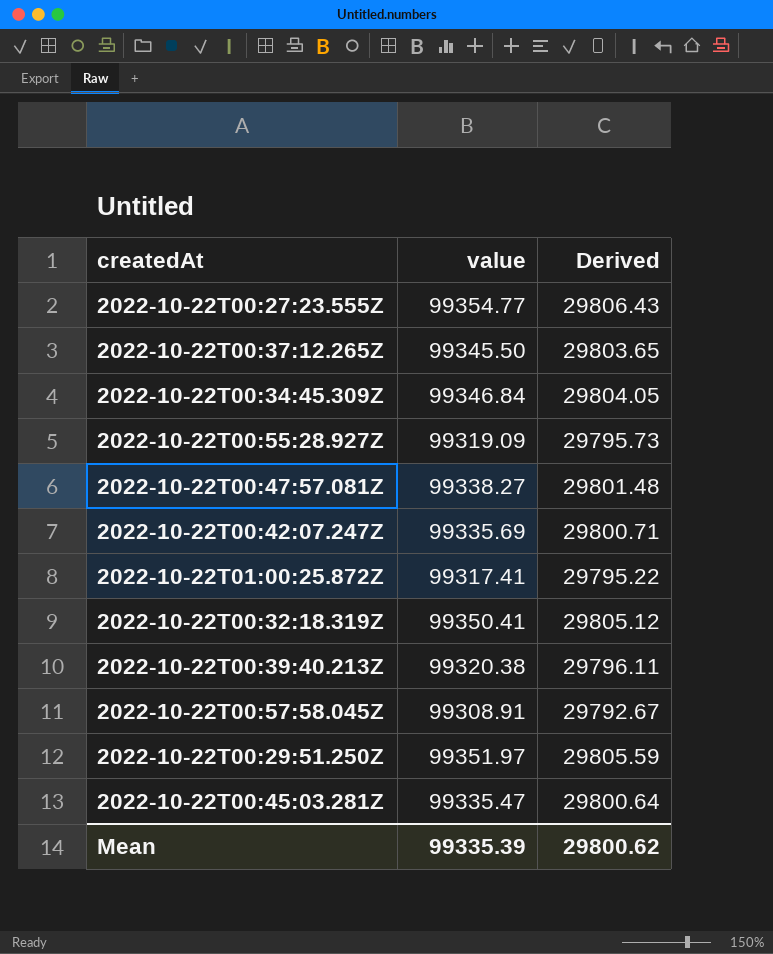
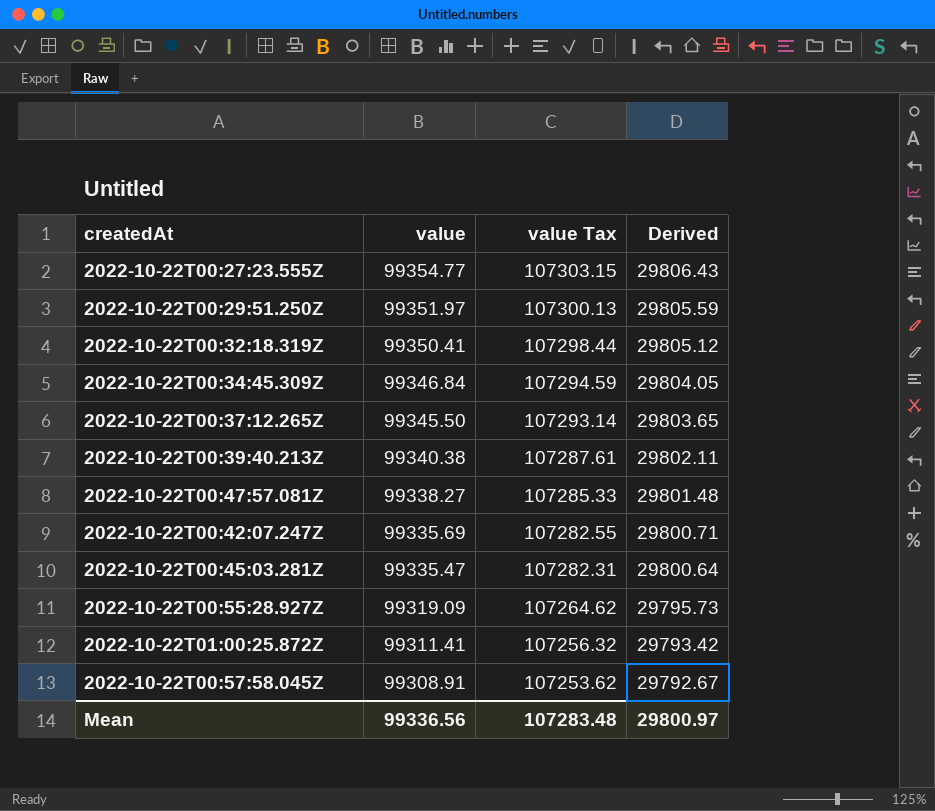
row order: none -> value descending
column value Tax | formula: none -> [value] * 1.08
2022-10-22T00:39:40.213Z | value: 99320.38 -> 99340.38
2022-10-22T00:39:40.213Z | Derived: 29796.11 -> 29802.11
2022-10-22T01:00:25.872Z | value: 99317.41 -> 99311.41
2022-10-22T01:00:25.872Z | Derived: 29795.22 -> 29793.42
Mean | value: 99335.39 -> 99336.56
Mean | Derived: 29800.62 -> 29800.97

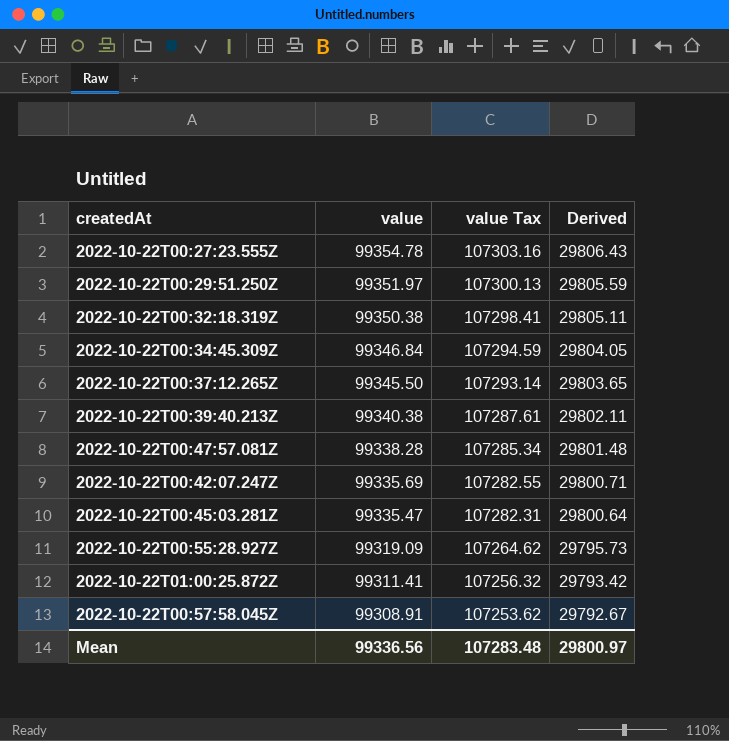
2022-10-22T00:27:23.555Z | value: 99354.77 -> 99354.78
2022-10-22T00:27:23.555Z | value Tax: 107303.15 -> 107303.16
2022-10-22T00:32:18.319Z | value: 99350.41 -> 99350.38
2022-10-22T00:32:18.319Z | value Tax: 107298.44 -> 107298.41
2022-10-22T00:32:18.319Z | Derived: 29805.12 -> 29805.11
2022-10-22T00:47:57.081Z | value: 99338.27 -> 99338.28
2022-10-22T00:47:57.081Z | value Tax: 107285.33 -> 107285.34

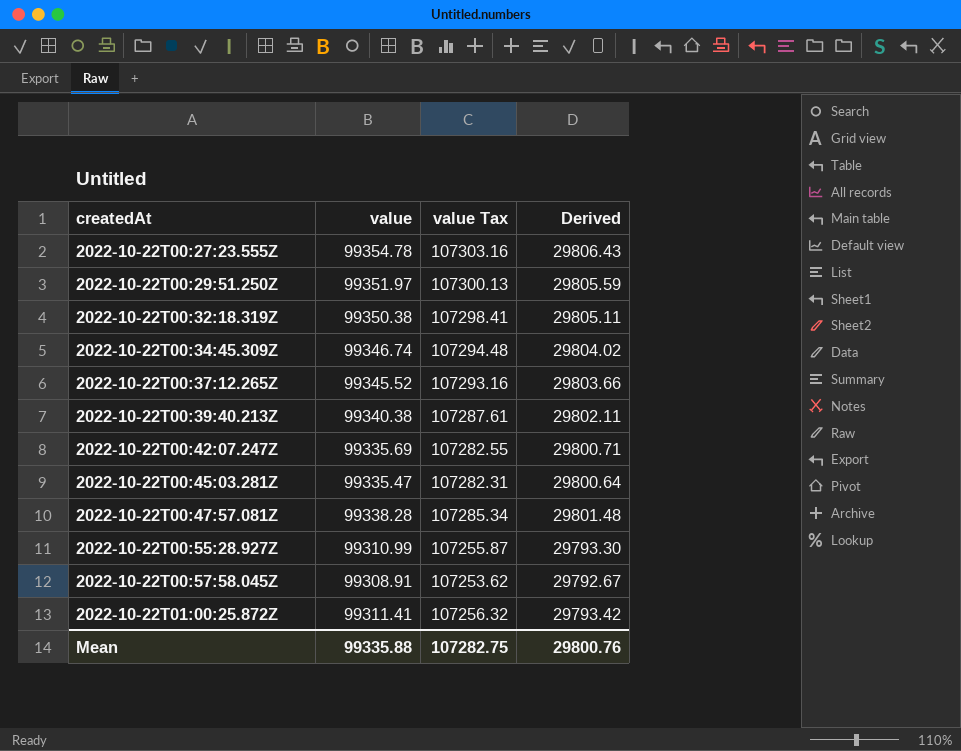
row order: value descending -> createdAt ascending
2022-10-22T00:34:45.309Z | value: 99346.84 -> 99346.74
2022-10-22T00:34:45.309Z | value Tax: 107294.59 -> 107294.48
2022-10-22T00:34:45.309Z | Derived: 29804.05 -> 29804.02
2022-10-22T00:37:12.265Z | value: 99345.50 -> 99345.52
2022-10-22T00:37:12.265Z | value Tax: 107293.14 -> 107293.16
2022-10-22T00:37:12.265Z | Derived: 29803.65 -> 29803.66
2022-10-22T00:55:28.927Z | value: 99319.09 -> 99310.99
2022-10-22T00:55:28.927Z | value Tax: 107264.62 -> 107255.87
2022-10-22T00:55:28.927Z | Derived: 29795.73 -> 29793.30
Mean | value: 99336.56 -> 99335.88
Mean | value Tax: 107283.48 -> 107282.75
Mean | Derived: 29800.97 -> 29800.76

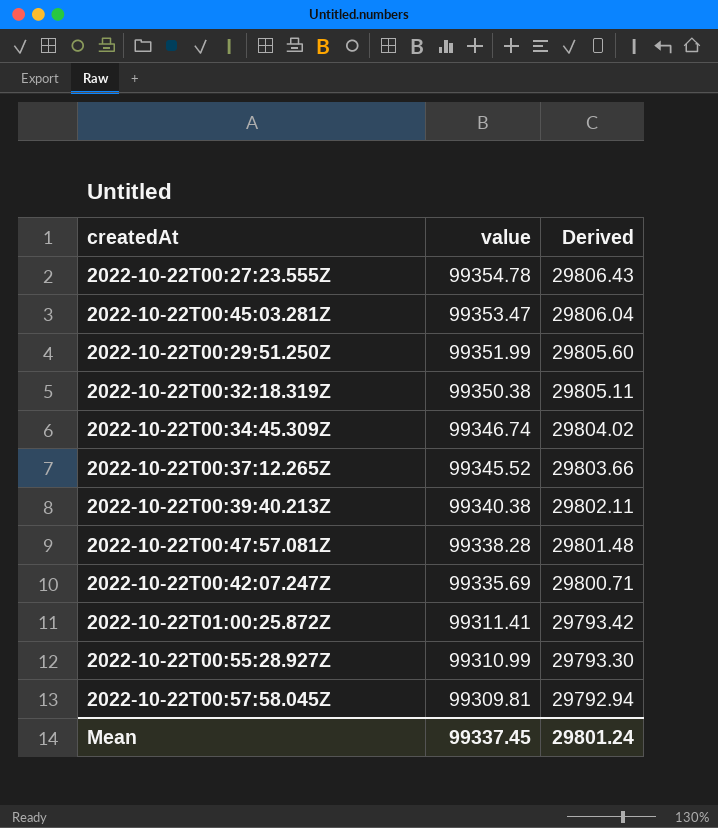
row order: createdAt ascending -> value descending
column value Tax | formula: [value] * 1.08 -> none
2022-10-22T00:45:03.281Z | value: 99335.47 -> 99353.47
2022-10-22T00:45:03.281Z | Derived: 29800.64 -> 29806.04
2022-10-22T00:29:51.250Z | value: 99351.97 -> 99351.99
2022-10-22T00:29:51.250Z | Derived: 29805.59 -> 29805.60
2022-10-22T00:57:58.045Z | value: 99308.91 -> 99309.81
2022-10-22T00:57:58.045Z | Derived: 29792.67 -> 29792.94
Mean | value: 99335.88 -> 99337.45
Mean | Derived: 29800.76 -> 29801.24

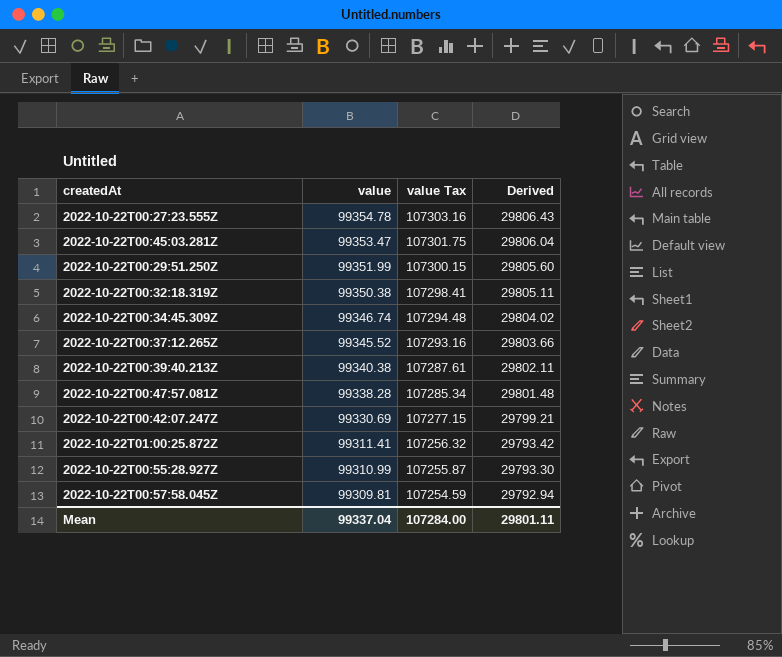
column value Tax | formula: none -> [value] * 1.08
2022-10-22T00:42:07.247Z | value: 99335.69 -> 99330.69
2022-10-22T00:42:07.247Z | Derived: 29800.71 -> 29799.21
Mean | value: 99337.45 -> 99337.04
Mean | Derived: 29801.24 -> 29801.11

